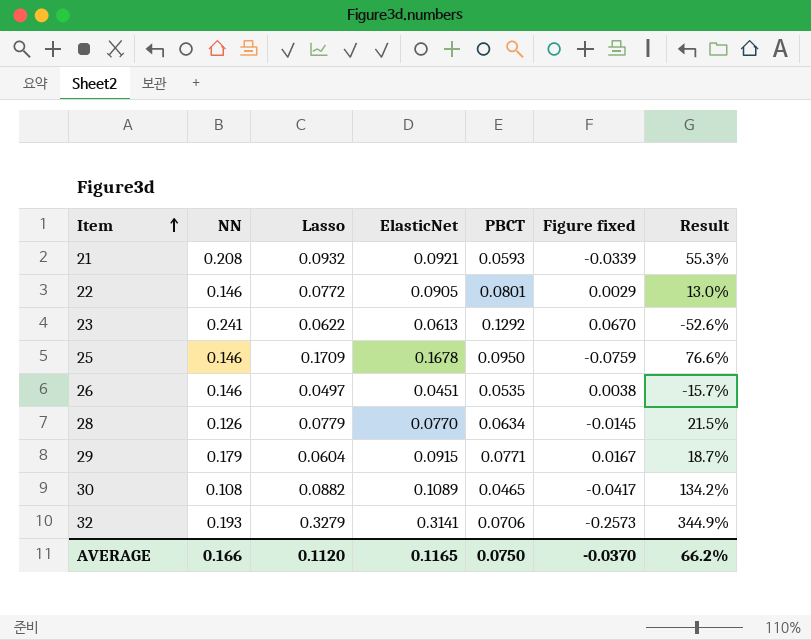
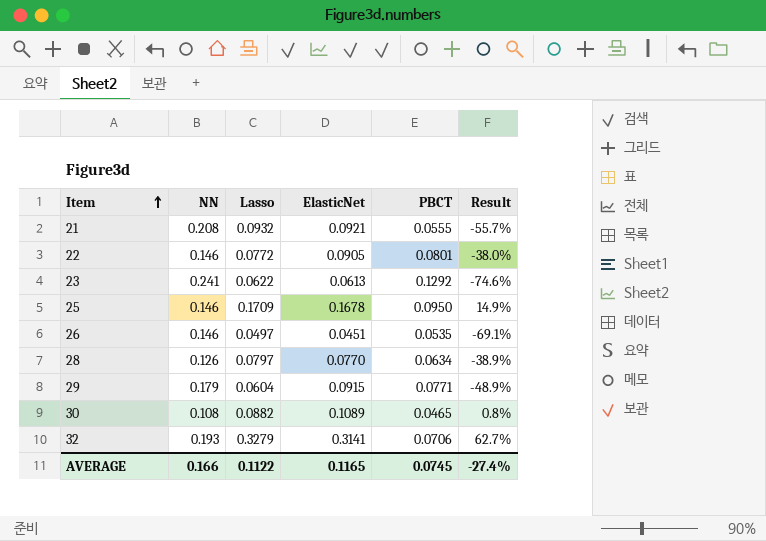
column Figure fixed | formula: [PBCT] - [Lasso] -> none
column Result | formula: ([ElasticNet] - [PBCT]) / [PBCT] -> ([ElasticNet] - [NN]) / [NN]
21 | PBCT: 0.0593 -> 0.0555
28 | Lasso: 0.0779 -> 0.0797
AVERAGE | Lasso: 0.1120 -> 0.1122
AVERAGE | PBCT: 0.0750 -> 0.0745
AVERAGE | Result: 66.2% -> -27.4%

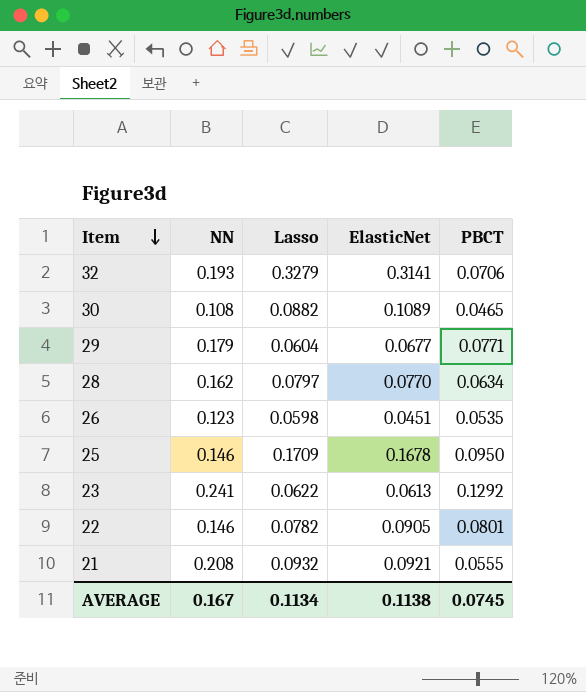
row order: Item ascending -> Item descending
column Result | formula: ([ElasticNet] - [NN]) / [NN] -> none
29 | ElasticNet: 0.0915 -> 0.0677
28 | NN: 0.126 -> 0.162
26 | NN: 0.146 -> 0.123
26 | Lasso: 0.0497 -> 0.0598
22 | Lasso: 0.0772 -> 0.0782
AVERAGE | NN: 0.166 -> 0.167
AVERAGE | Lasso: 0.1122 -> 0.1134
AVERAGE | ElasticNet: 0.1165 -> 0.1138

